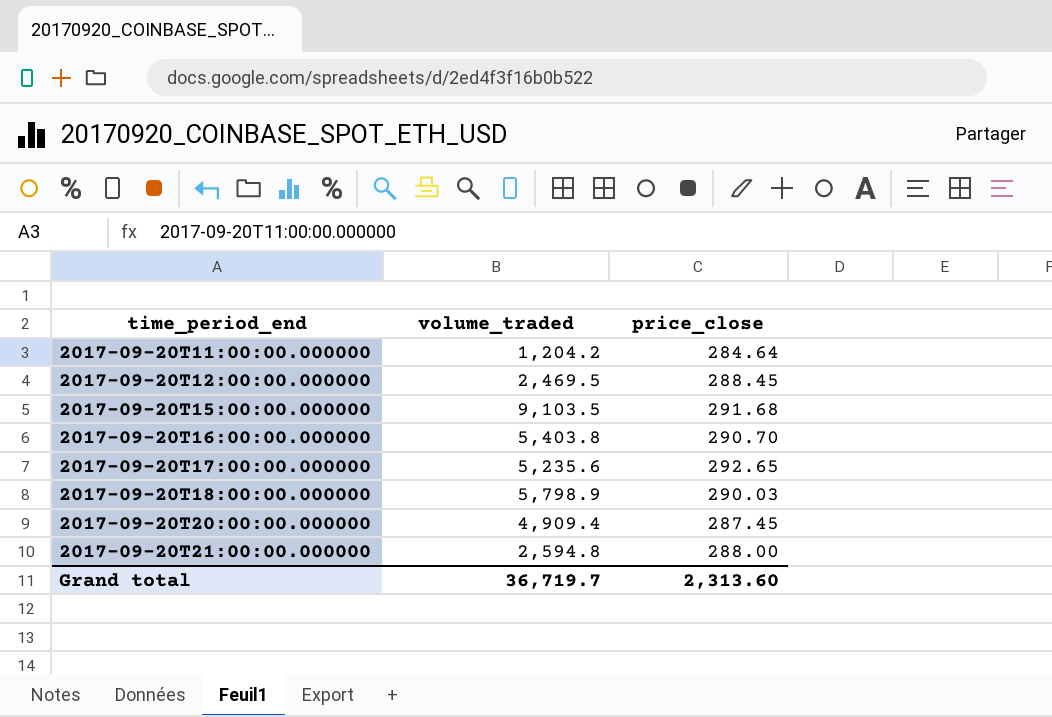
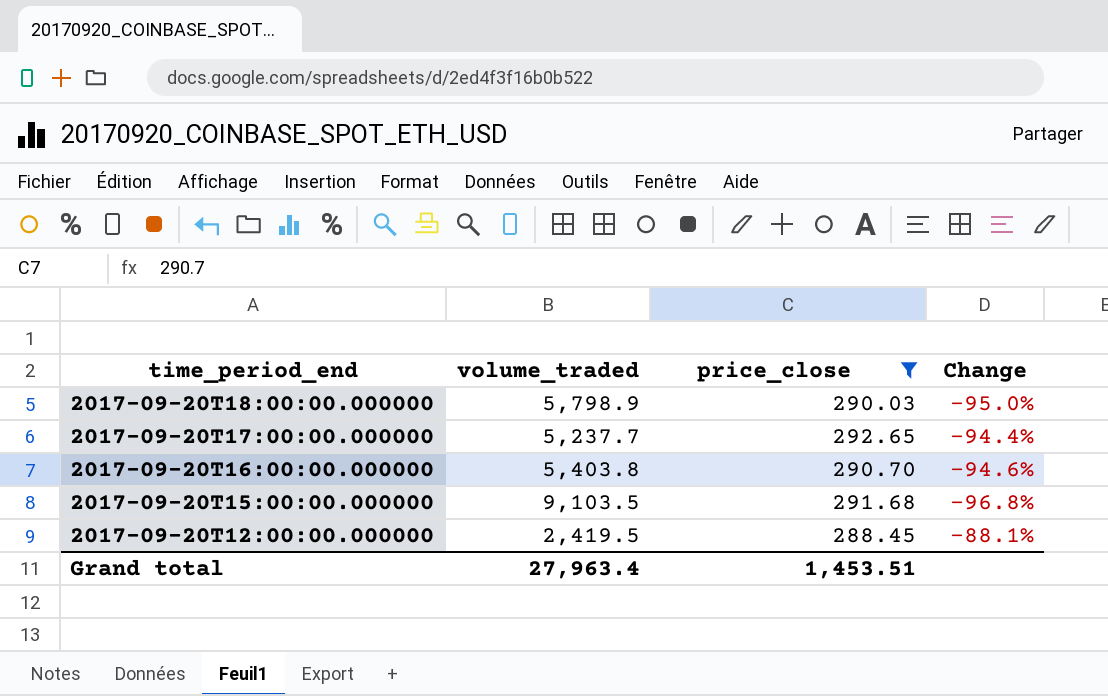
filter: none -> price_close >= 288.45
row order: time_period_end ascending -> time_period_end descending
column Change | formula: none -> ([price_close] - [volume_traded]) / [volume_traded]
2017-09-20T17:00:00.000000 | volume_traded: 5,235.6 -> 5,237.7
2017-09-20T12:00:00.000000 | volume_traded: 2,469.5 -> 2,419.5
Grand total | volume_traded: 36,719.7 -> 27,963.4
Grand total | price_close: 2,313.60 -> 1,453.51

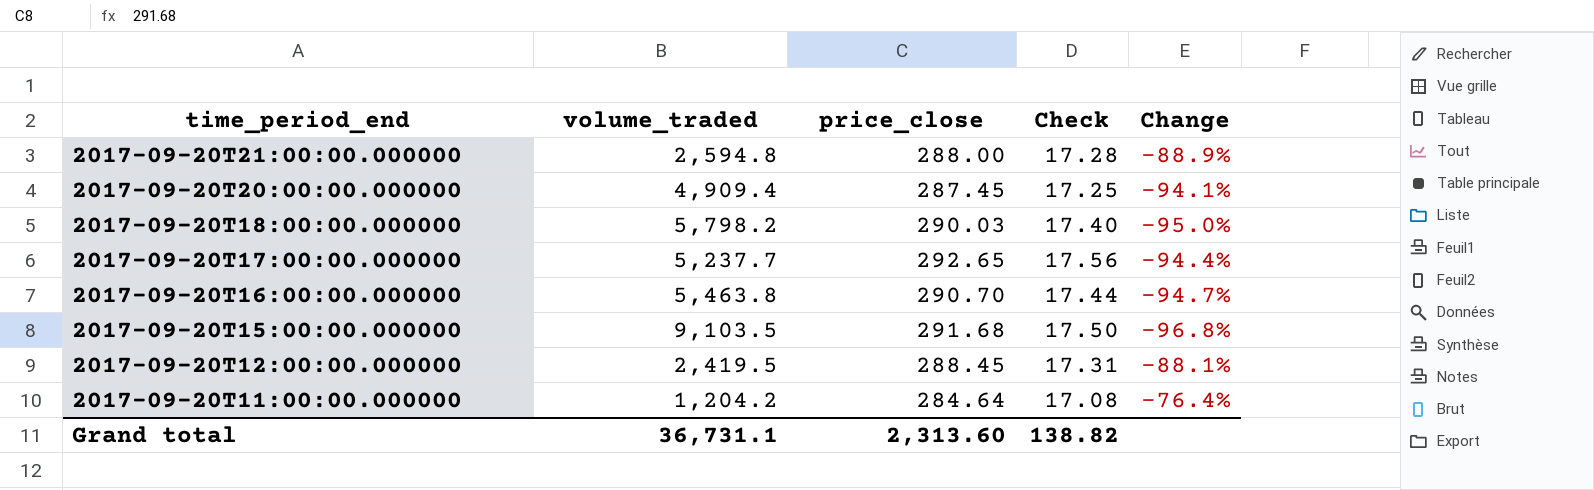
filter: price_close >= 288.45 -> none
column Check | formula: none -> [price_close] * 0.06
2017-09-20T18:00:00.000000 | volume_traded: 5,798.9 -> 5,798.2
2017-09-20T16:00:00.000000 | volume_traded: 5,403.8 -> 5,463.8
2017-09-20T16:00:00.000000 | Change: -94.6% -> -94.7%
Grand total | volume_traded: 27,963.4 -> 36,731.1
Grand total | price_close: 1,453.51 -> 2,313.60

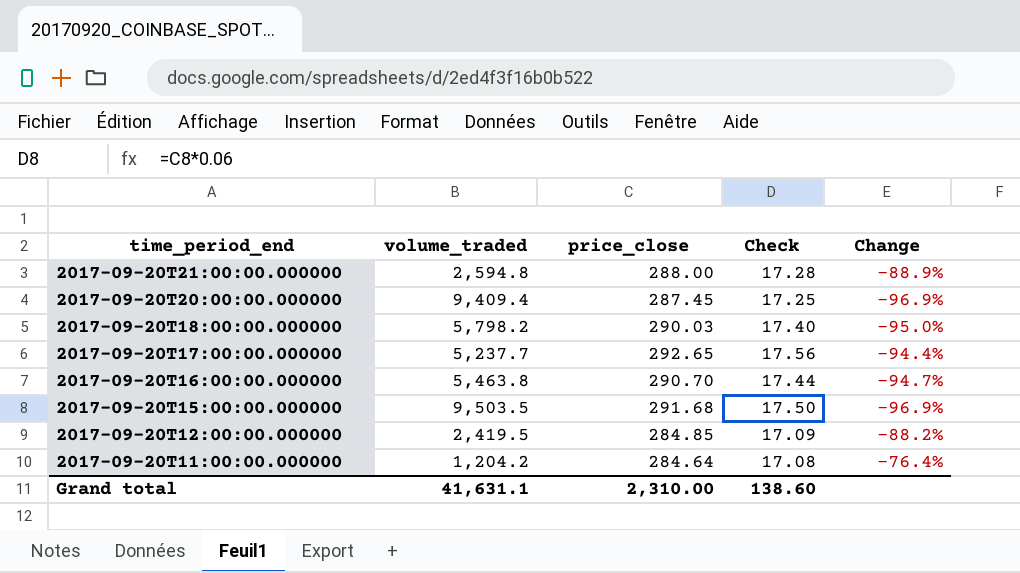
2017-09-20T20:00:00.000000 | volume_traded: 4,909.4 -> 9,409.4
2017-09-20T20:00:00.000000 | Change: -94.1% -> -96.9%
2017-09-20T15:00:00.000000 | volume_traded: 9,103.5 -> 9,503.5
2017-09-20T15:00:00.000000 | Change: -96.8% -> -96.9%
2017-09-20T12:00:00.000000 | price_close: 288.45 -> 284.85
2017-09-20T12:00:00.000000 | Check: 17.31 -> 17.09
2017-09-20T12:00:00.000000 | Change: -88.1% -> -88.2%
Grand total | volume_traded: 36,731.1 -> 41,631.1
Grand total | price_close: 2,313.60 -> 2,310.00
Grand total | Check: 138.82 -> 138.60

